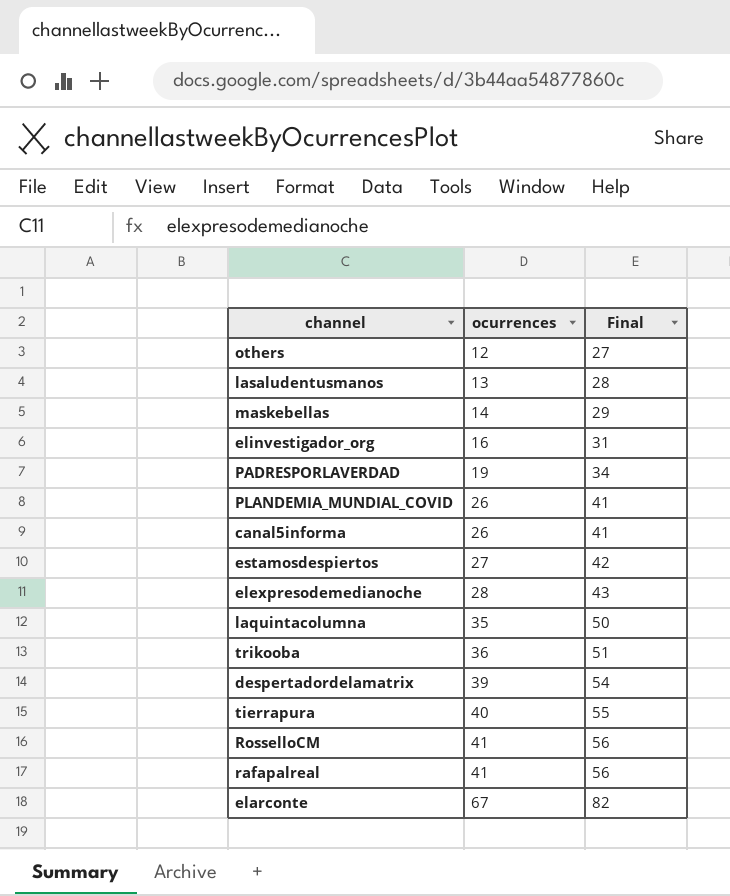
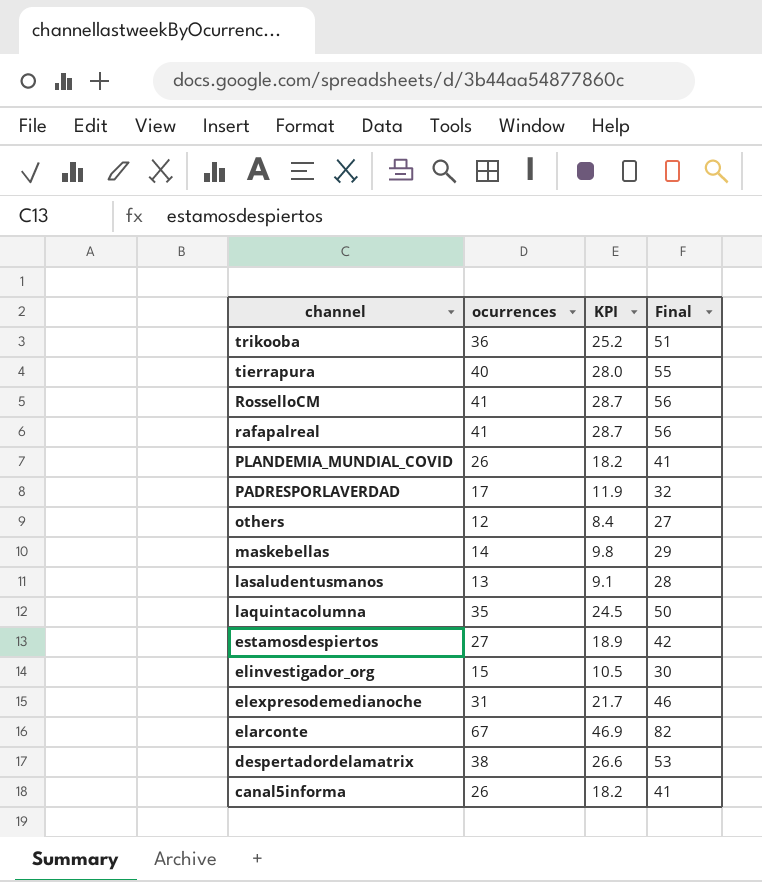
row order: ocurrences ascending -> channel descending
column KPI | formula: none -> [ocurrences] * 0.7
PADRESPORLAVERDAD | ocurrences: 19 -> 17
PADRESPORLAVERDAD | Final: 34 -> 32
elinvestigador_org | ocurrences: 16 -> 15
elinvestigador_org | Final: 31 -> 30
elexpresodemedianoche | ocurrences: 28 -> 31
elexpresodemedianoche | Final: 43 -> 46
despertadordelamatrix | ocurrences: 39 -> 38
despertadordelamatrix | Final: 54 -> 53

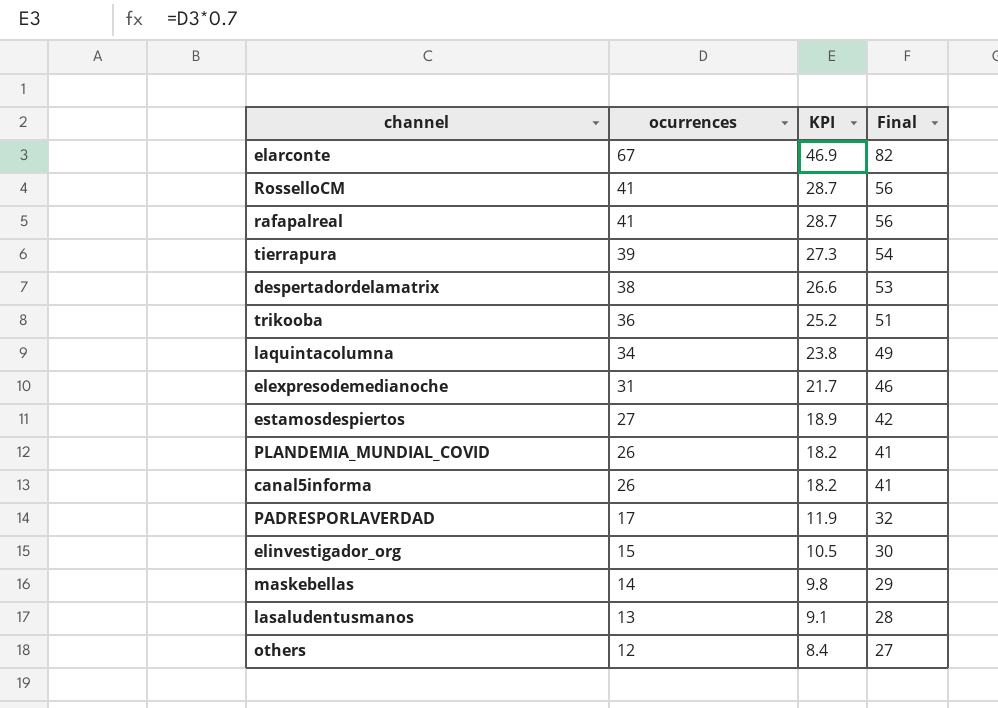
row order: channel descending -> ocurrences descending
tierrapura | ocurrences: 40 -> 39
tierrapura | KPI: 28.0 -> 27.3
tierrapura | Final: 55 -> 54
laquintacolumna | ocurrences: 35 -> 34
laquintacolumna | KPI: 24.5 -> 23.8
laquintacolumna | Final: 50 -> 49

